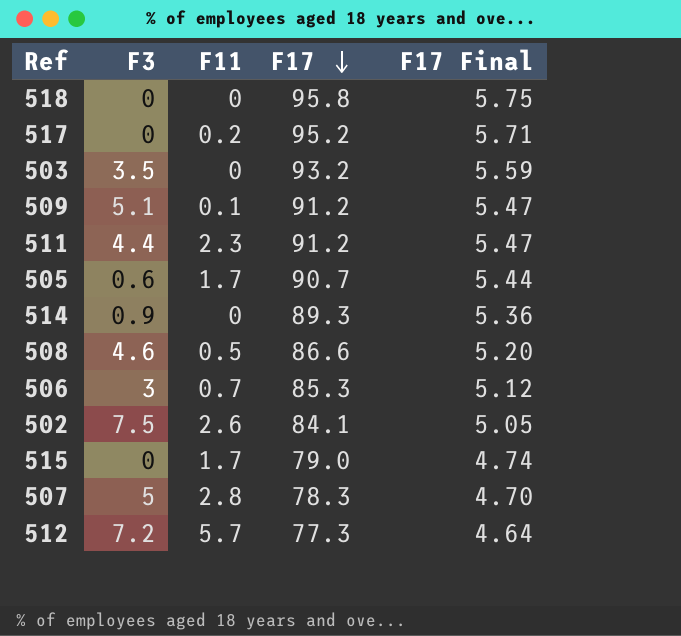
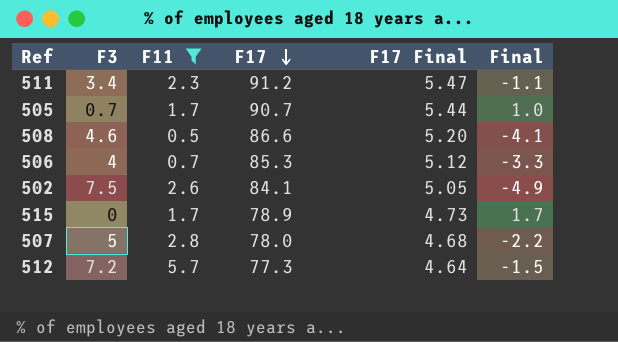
filter: none -> F11 >= 0.5
column Final | formula: none -> [F11] - [F3]
511 | F3: 4.4 -> 3.4
505 | F3: 0.6 -> 0.7
506 | F3: 3 -> 4
515 | F17: 79.0 -> 78.9
515 | F17 Final: 4.74 -> 4.73
507 | F17: 78.3 -> 78.0
507 | F17 Final: 4.70 -> 4.68

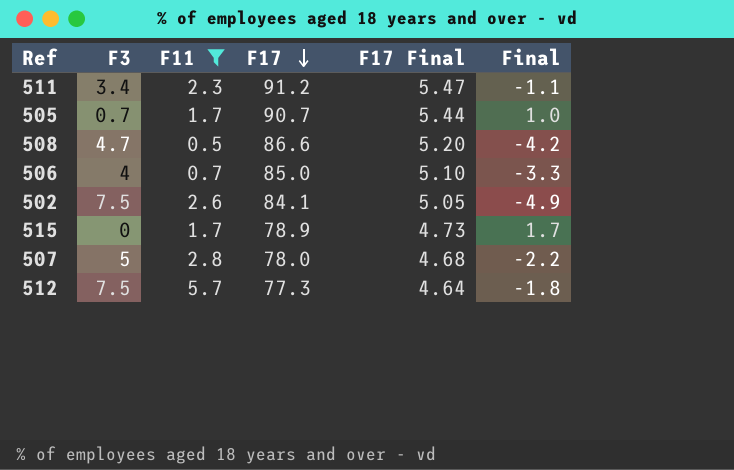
508 | F3: 4.6 -> 4.7
508 | Final: -4.1 -> -4.2
506 | F17: 85.3 -> 85.0
506 | F17 Final: 5.12 -> 5.10
512 | F3: 7.2 -> 7.5
512 | Final: -1.5 -> -1.8

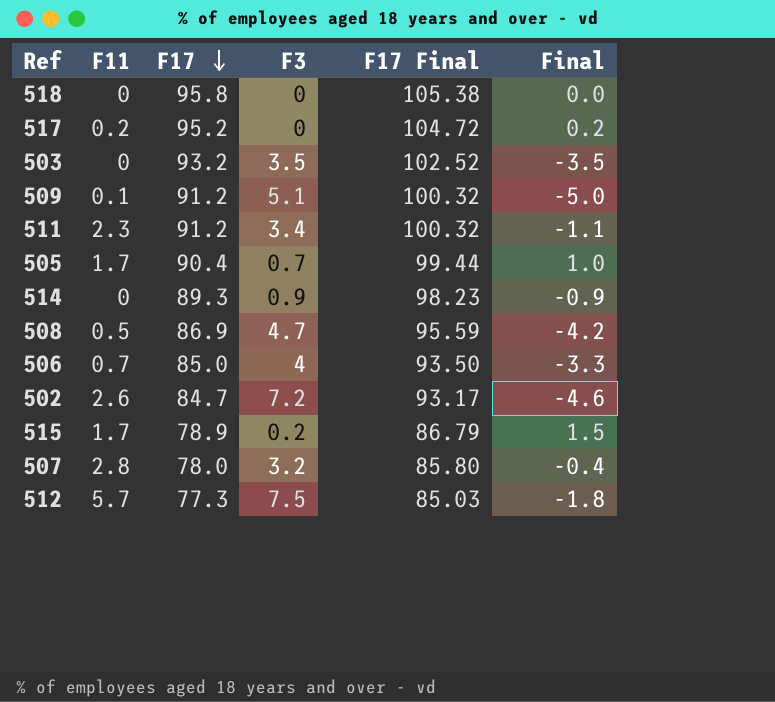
filter: F11 >= 0.5 -> none
column F3 | position: 2 -> 4
column F17 Final | formula: [F17] * 0.06 -> [F17] * 1.1
505 | F17: 90.7 -> 90.4
508 | F17: 86.6 -> 86.9
502 | F17: 84.1 -> 84.7
502 | F3: 7.5 -> 7.2
502 | Final: -4.9 -> -4.6
515 | F3: 0 -> 0.2
515 | Final: 1.7 -> 1.5
507 | F3: 5 -> 3.2
507 | Final: -2.2 -> -0.4

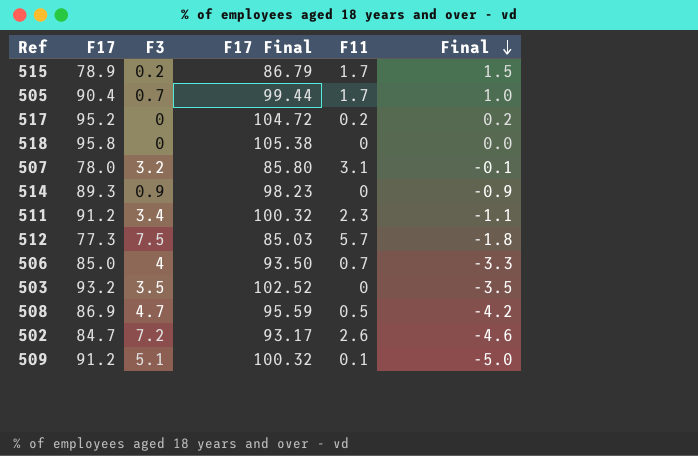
row order: F17 descending -> Final descending
column F11 | position: 2 -> 5
507 | F11: 2.8 -> 3.1
507 | Final: -0.4 -> -0.1

